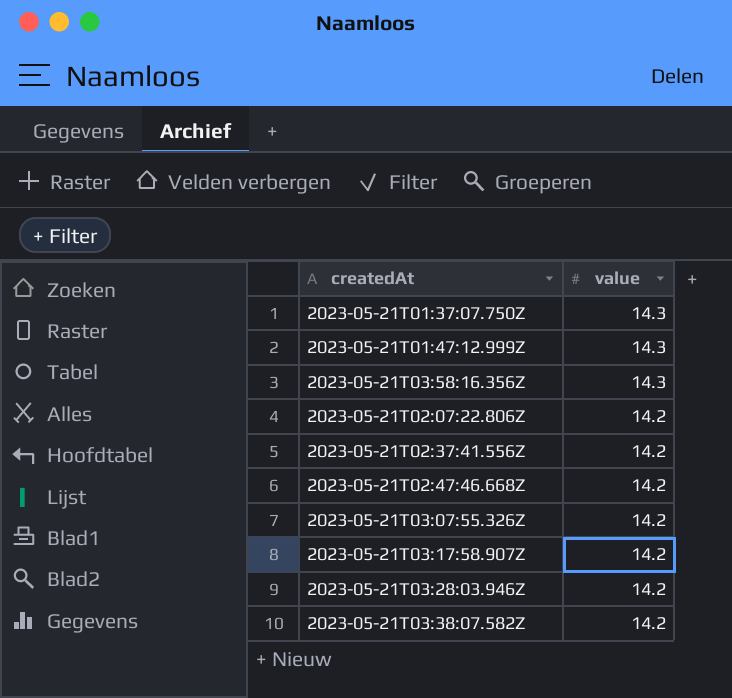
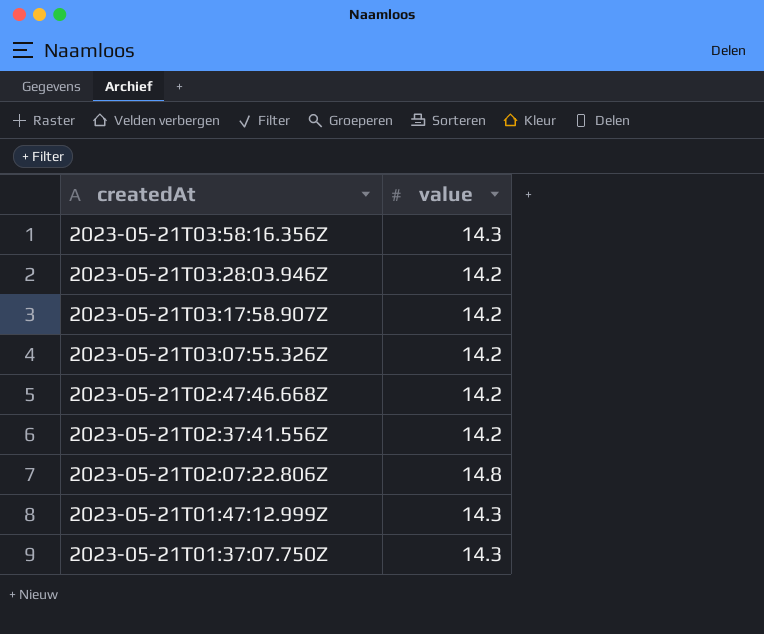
row order: value descending -> createdAt descending
row 2023-05-21T03:38:07.582Z: 14.2 -> none
2023-05-21T02:07:22.806Z | value: 14.2 -> 14.8

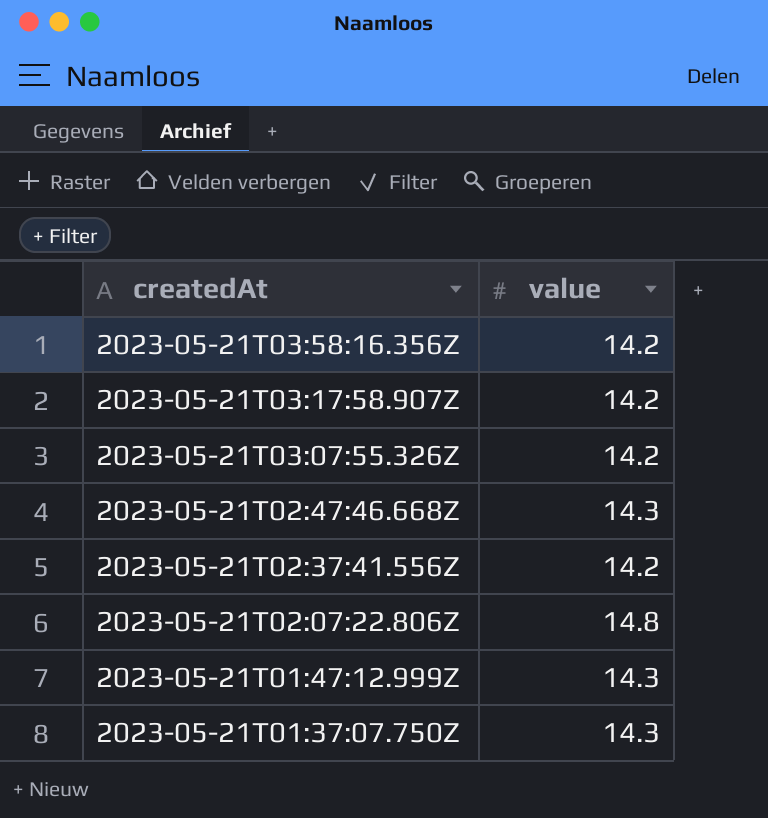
row 2023-05-21T03:28:03.946Z: 14.2 -> none
2023-05-21T03:58:16.356Z | value: 14.3 -> 14.2
2023-05-21T02:47:46.668Z | value: 14.2 -> 14.3

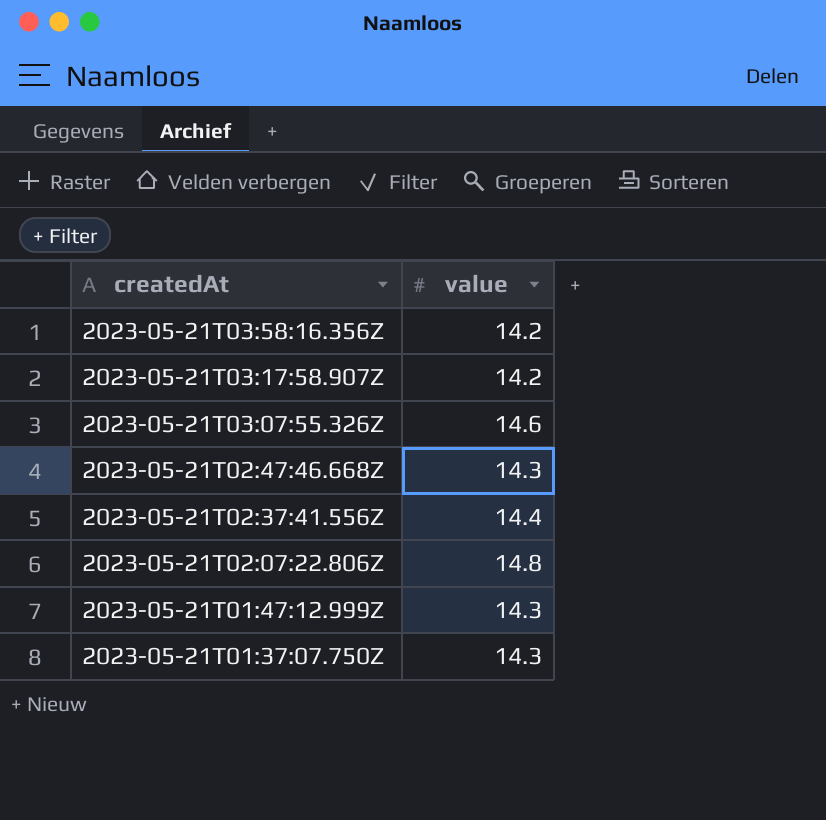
2023-05-21T03:07:55.326Z | value: 14.2 -> 14.6
2023-05-21T02:37:41.556Z | value: 14.2 -> 14.4

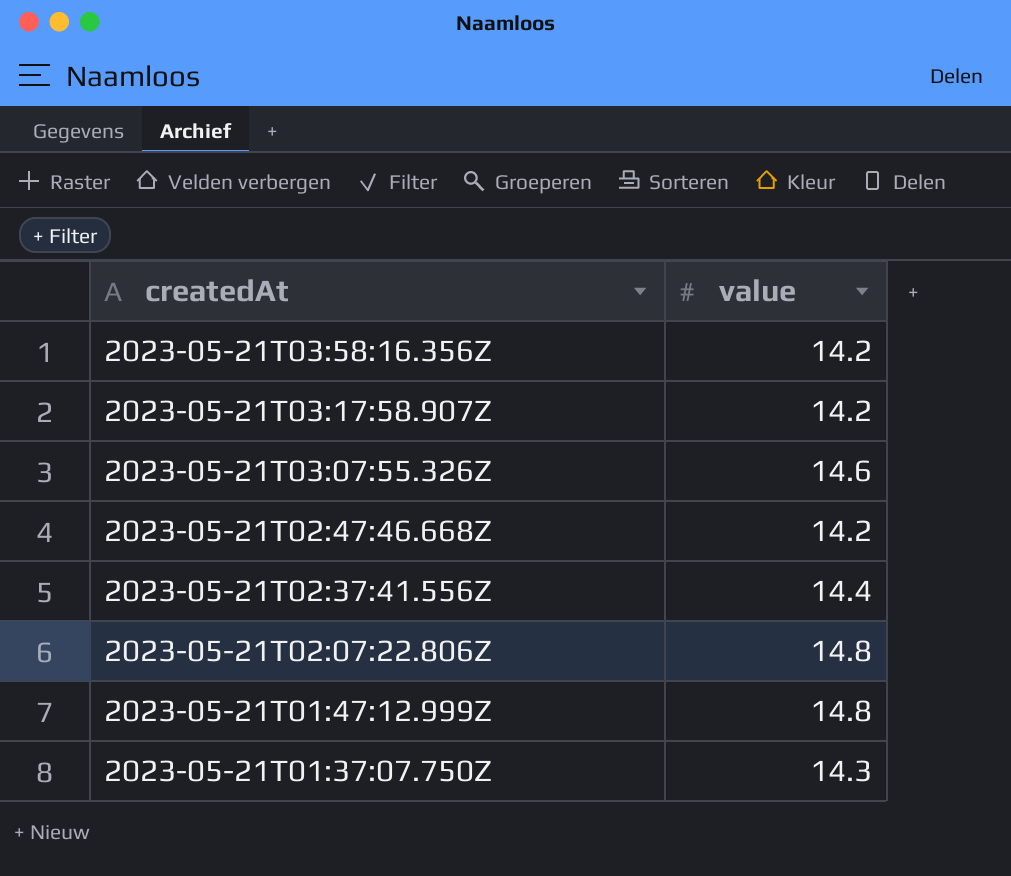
2023-05-21T02:47:46.668Z | value: 14.3 -> 14.2
2023-05-21T01:47:12.999Z | value: 14.3 -> 14.8

